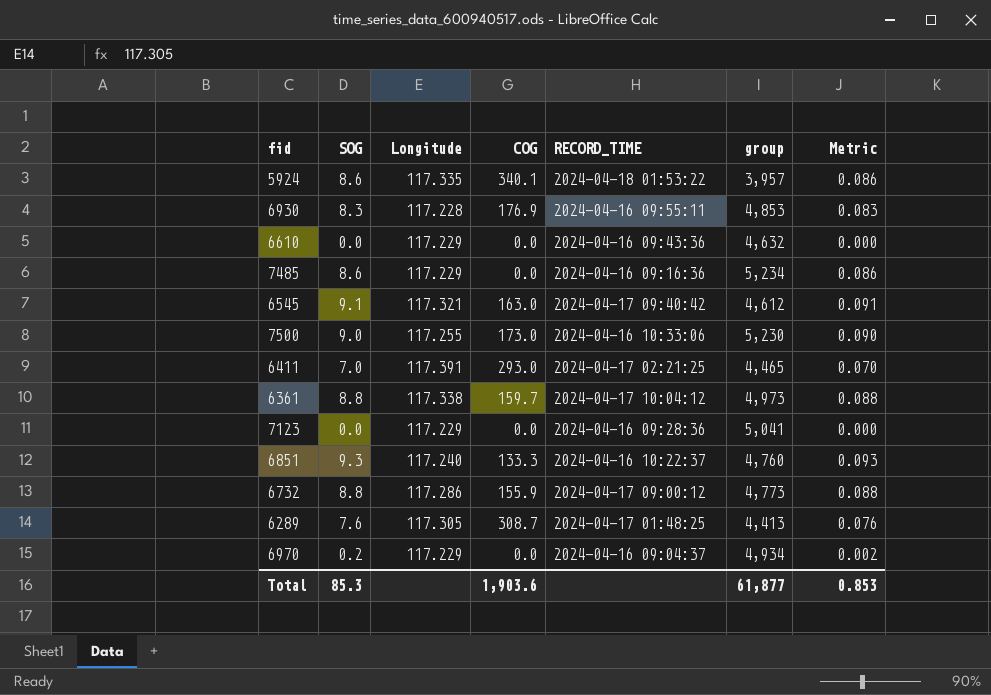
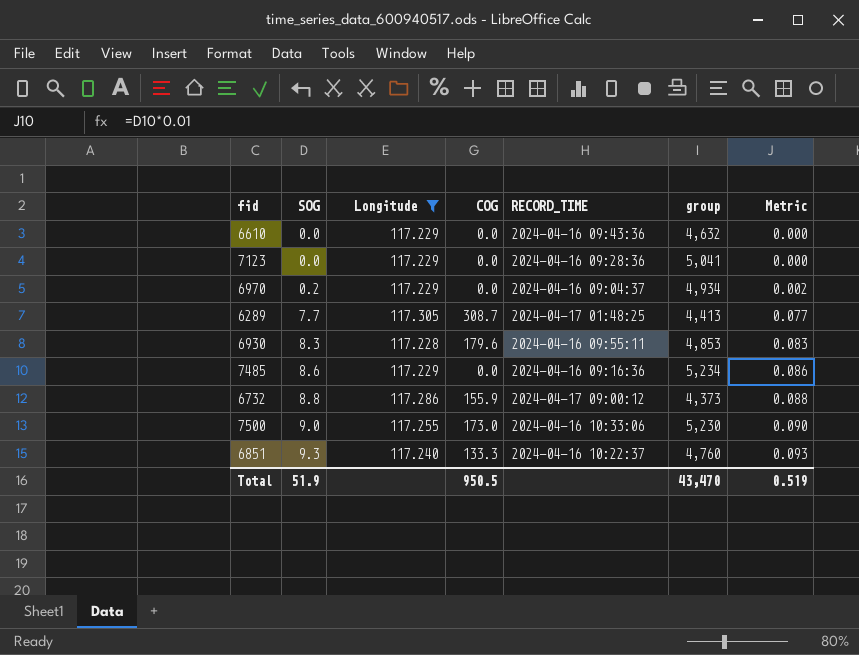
filter: none -> Longitude <= 117.305
row order: none -> SOG ascending
6289 | SOG: 7.6 -> 7.7
6289 | Metric: 0.076 -> 0.077
6930 | COG: 176.9 -> 179.6
6732 | group: 4,773 -> 4,373
Total | SOG: 85.3 -> 51.9
Total | COG: 1,903.6 -> 950.5
Total | group: 61,877 -> 43,470
Total | Metric: 0.853 -> 0.519

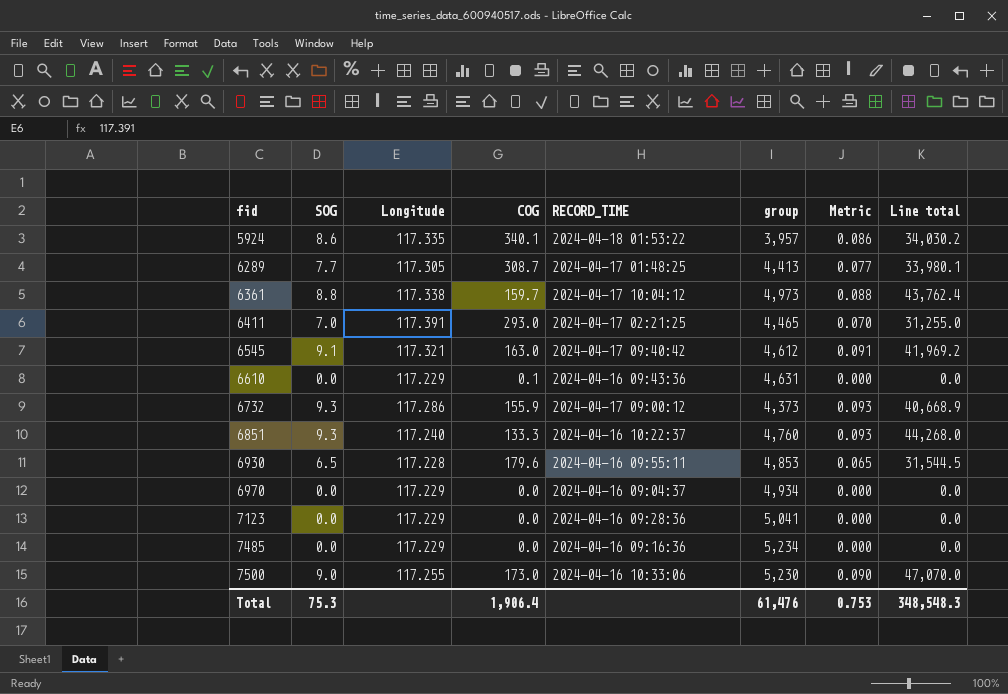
filter: Longitude <= 117.305 -> none
row order: SOG ascending -> fid ascending
column Line total | formula: none -> [SOG] * [group]
6610 | COG: 0.0 -> 0.1
6610 | group: 4,632 -> 4,631
6732 | SOG: 8.8 -> 9.3
6732 | Metric: 0.088 -> 0.093
6930 | SOG: 8.3 -> 6.5
6930 | Metric: 0.083 -> 0.065
6970 | SOG: 0.2 -> 0.0
6970 | Metric: 0.002 -> 0.000
7485 | SOG: 8.6 -> 0.0
7485 | Metric: 0.086 -> 0.000
Total | SOG: 51.9 -> 75.3
Total | COG: 950.5 -> 1,906.4
Total | group: 43,470 -> 61,476
Total | Metric: 0.519 -> 0.753

